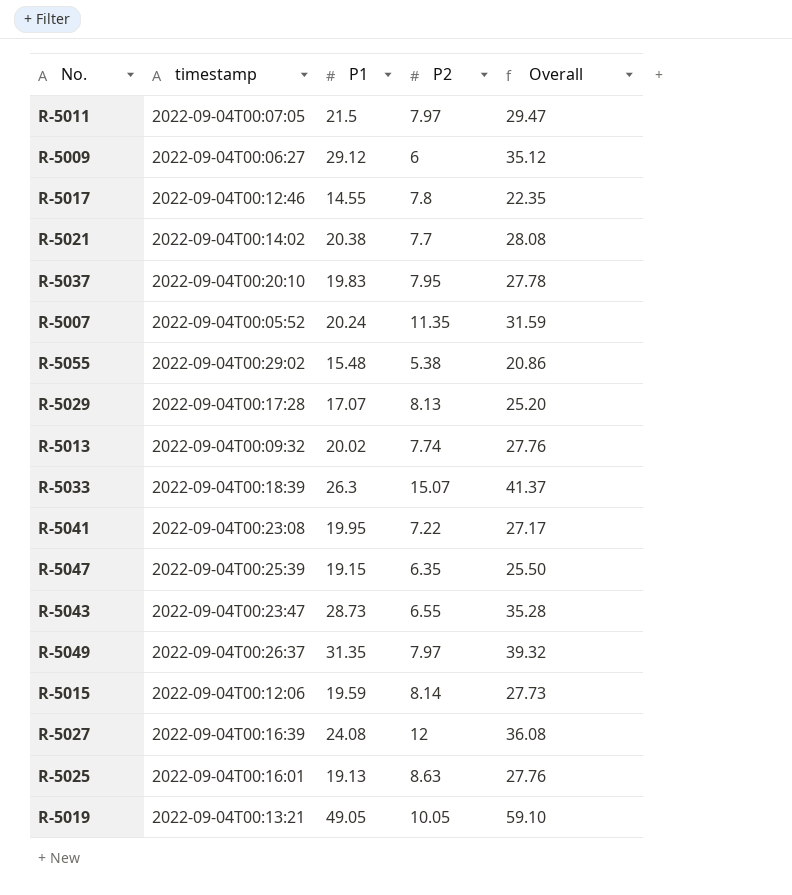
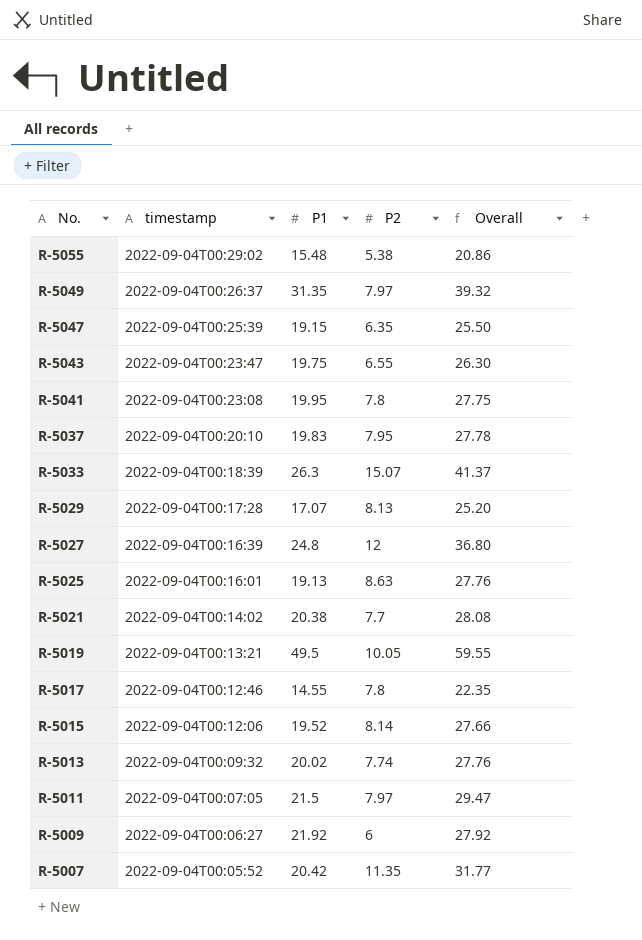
row order: none -> No. descending
R-5043 | P1: 28.73 -> 19.75
R-5043 | Overall: 35.28 -> 26.30
R-5041 | P2: 7.22 -> 7.8
R-5041 | Overall: 27.17 -> 27.75
R-5027 | P1: 24.08 -> 24.8
R-5027 | Overall: 36.08 -> 36.80
R-5019 | P1: 49.05 -> 49.5
R-5019 | Overall: 59.10 -> 59.55
R-5015 | P1: 19.59 -> 19.52
R-5015 | Overall: 27.73 -> 27.66
R-5009 | P1: 29.12 -> 21.92
R-5009 | Overall: 35.12 -> 27.92
R-5007 | P1: 20.24 -> 20.42
R-5007 | Overall: 31.59 -> 31.77

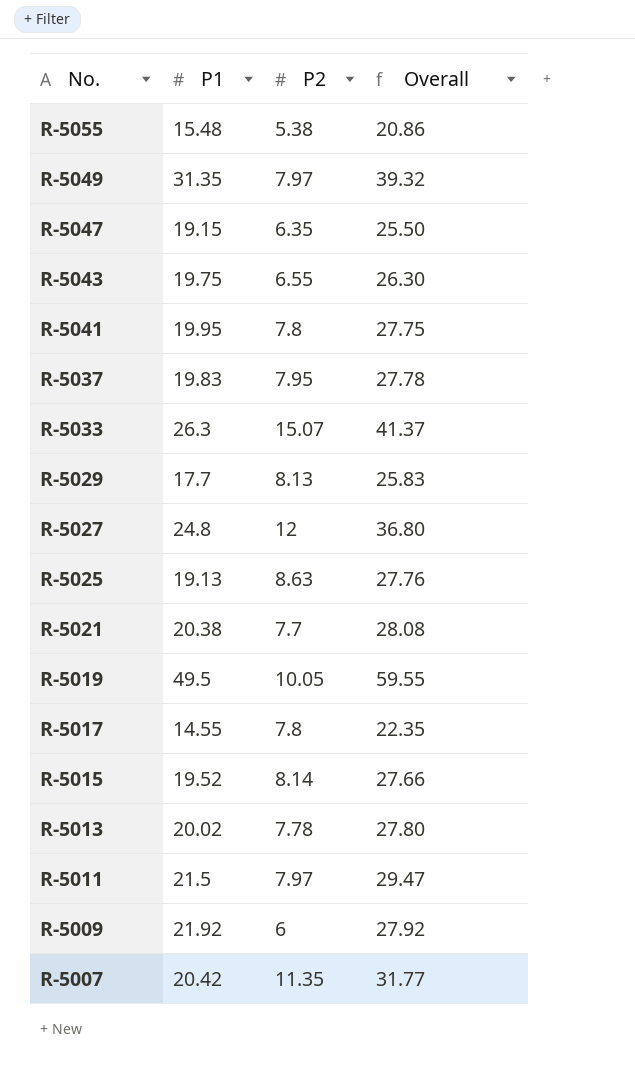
column timestamp | position: 2 -> none
R-5029 | P1: 17.07 -> 17.7
R-5029 | Overall: 25.20 -> 25.83
R-5013 | P2: 7.74 -> 7.78
R-5013 | Overall: 27.76 -> 27.80

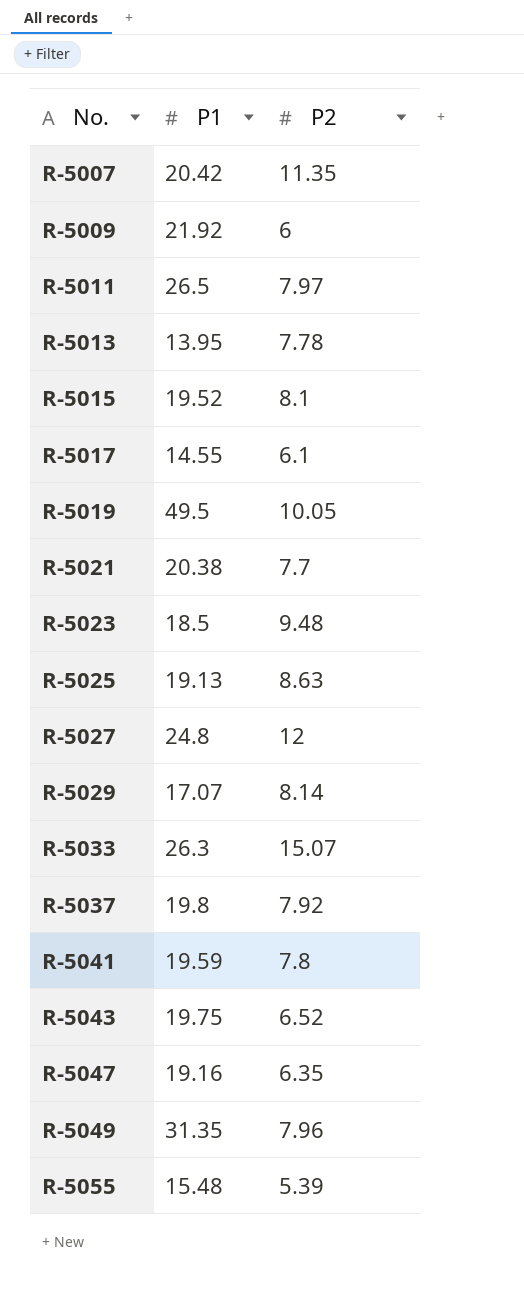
row order: No. descending -> No. ascending
column Overall | formula: [P1] + [P2] -> none
R-5011 | P1: 21.5 -> 26.5
R-5013 | P1: 20.02 -> 13.95
R-5015 | P2: 8.14 -> 8.1
R-5017 | P2: 7.8 -> 6.1
row R-5023: none -> 18.5 | 9.48
R-5029 | P1: 17.7 -> 17.07
R-5029 | P2: 8.13 -> 8.14
R-5037 | P1: 19.83 -> 19.8
R-5037 | P2: 7.95 -> 7.92
R-5041 | P1: 19.95 -> 19.59
R-5043 | P2: 6.55 -> 6.52
R-5047 | P1: 19.15 -> 19.16
R-5049 | P2: 7.97 -> 7.96
R-5055 | P2: 5.38 -> 5.39

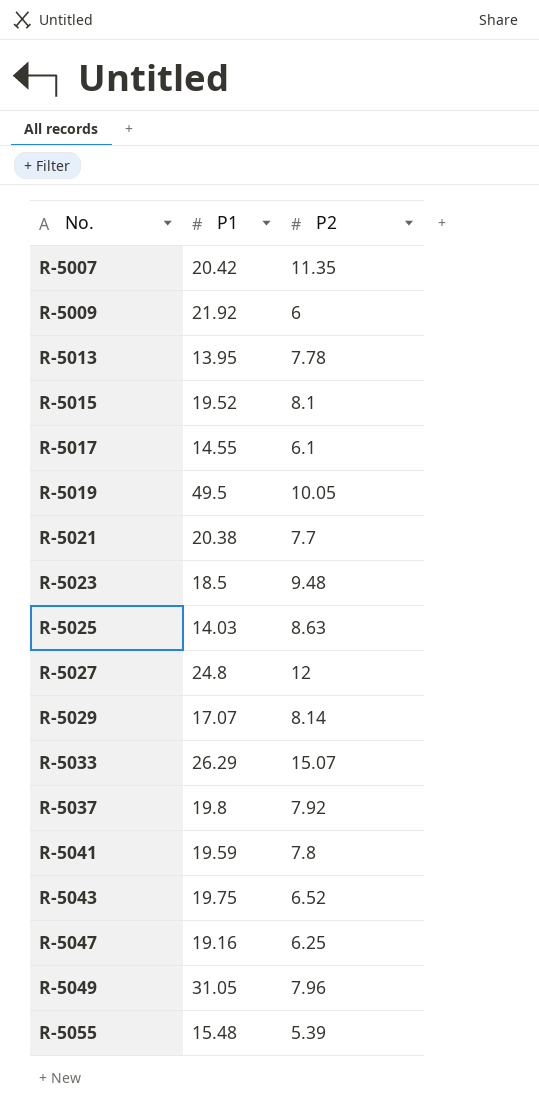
row R-5011: 26.5 | 7.97 -> none
R-5025 | P1: 19.13 -> 14.03
R-5033 | P1: 26.3 -> 26.29
R-5047 | P2: 6.35 -> 6.25
R-5049 | P1: 31.35 -> 31.05

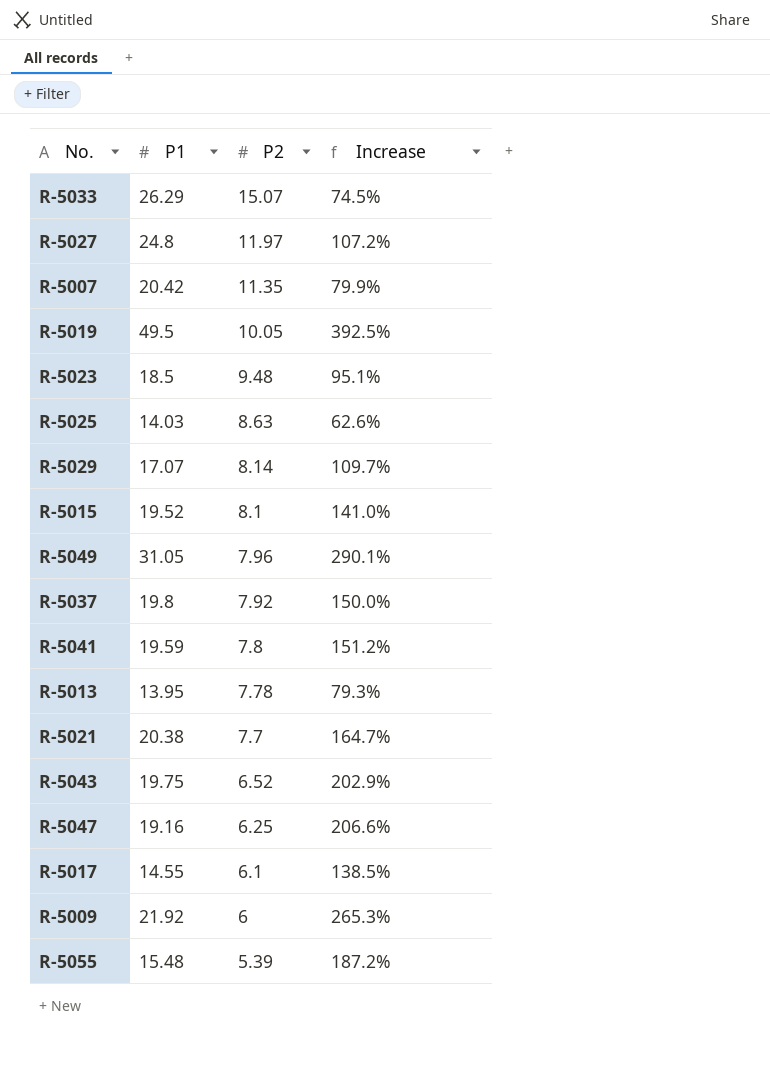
row order: No. ascending -> P2 descending
column Increase | formula: none -> ([P1] - [P2]) / [P2]
R-5027 | P2: 12 -> 11.97

